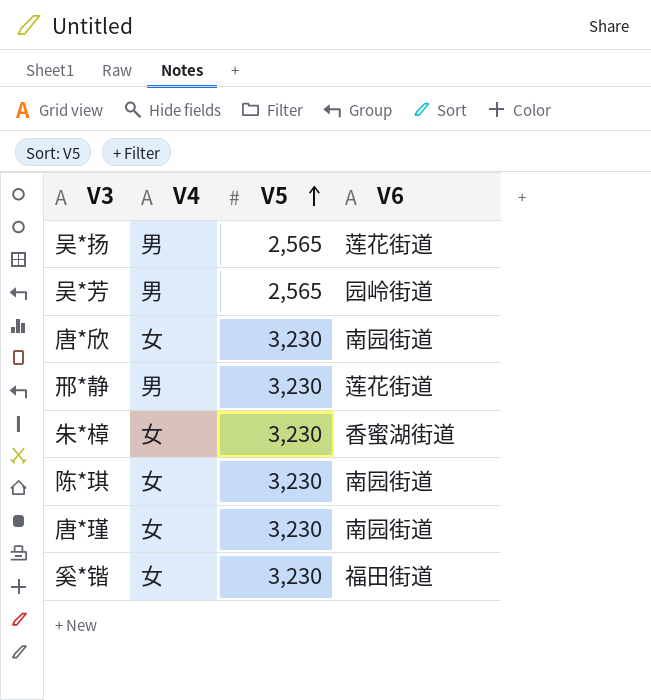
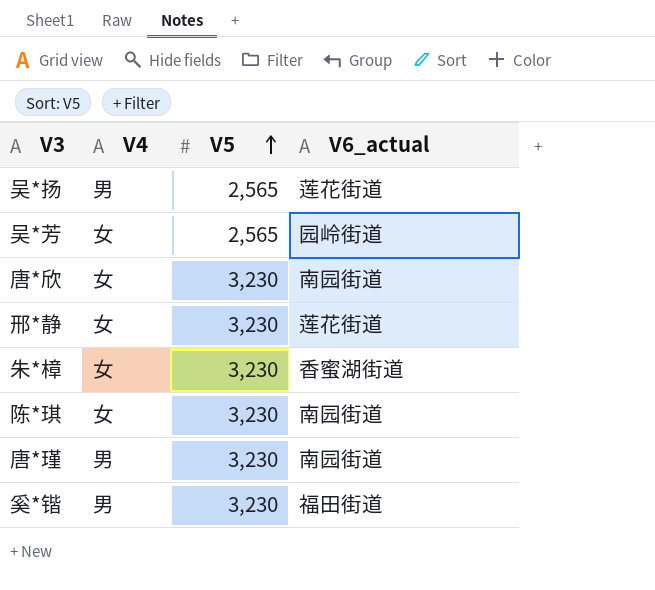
column name: V6 -> V6_actual
吴*芳 | V4: 男 -> 女
邢*静 | V4: 男 -> 女
唐*瑾 | V4: 女 -> 男
奚*锴 | V4: 女 -> 男

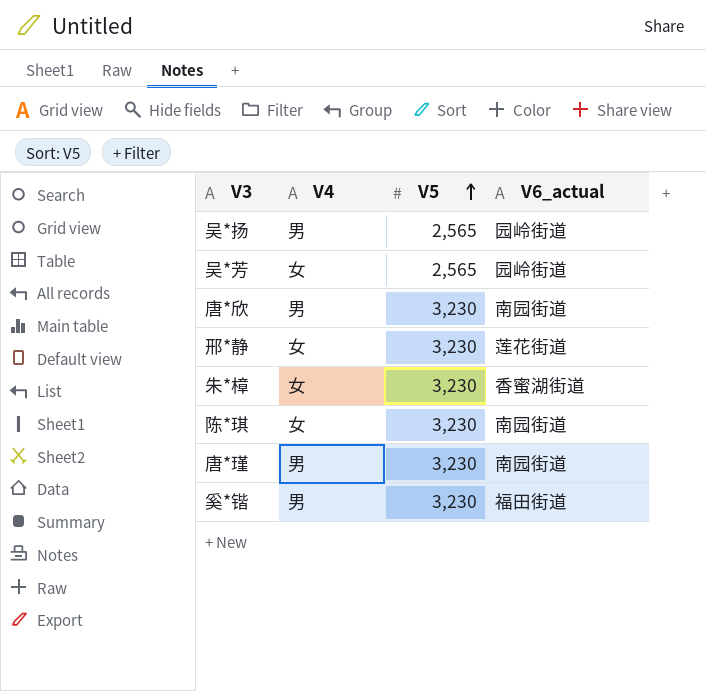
吴*扬 | V6_actual: 莲花街道 -> 园岭街道
唐*欣 | V4: 女 -> 男

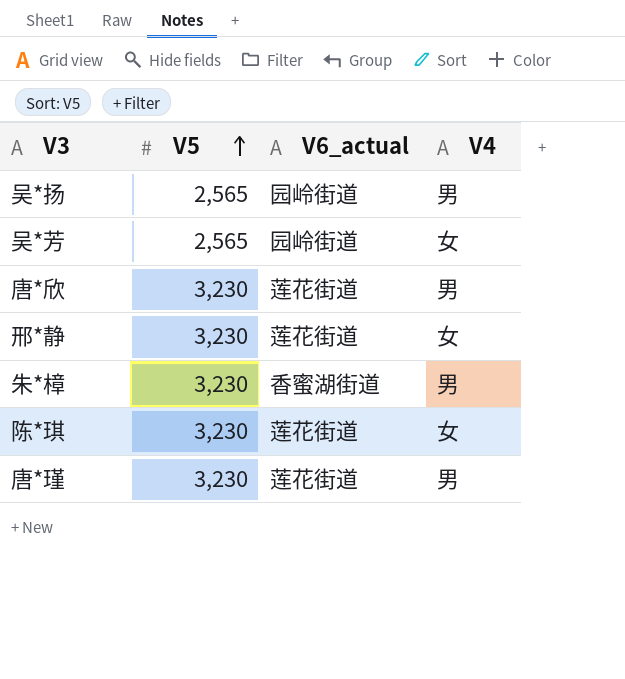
column V4 | position: 2 -> 4
row 奚*锴: 男 | 3,230 | 福田街道 -> none
唐*欣 | V6_actual: 南园街道 -> 莲花街道
朱*樟 | V4: 女 -> 男
陈*琪 | V6_actual: 南园街道 -> 莲花街道
唐*瑾 | V6_actual: 南园街道 -> 莲花街道

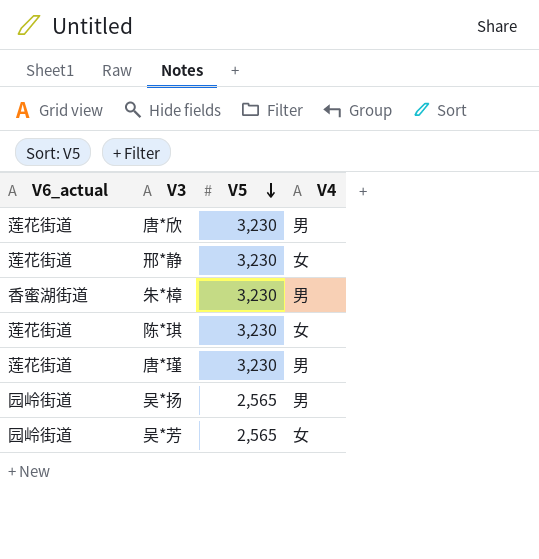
row order: V5 ascending -> V5 descending
column V6_actual | position: 3 -> 1

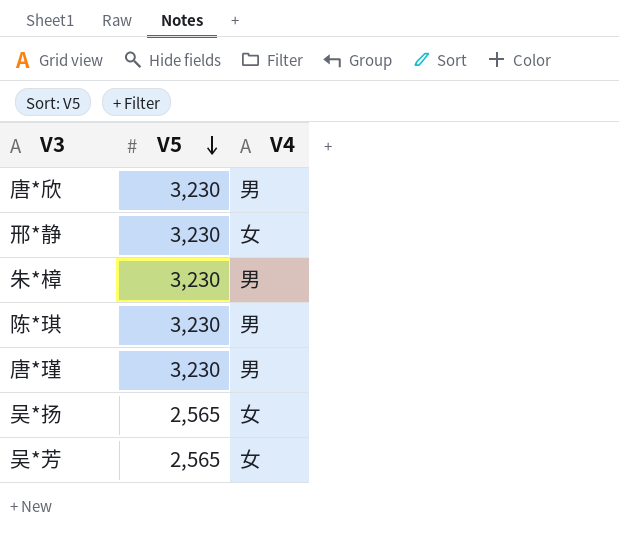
column V6_actual | position: 1 -> none
陈*琪 | V4: 女 -> 男
吴*扬 | V4: 男 -> 女

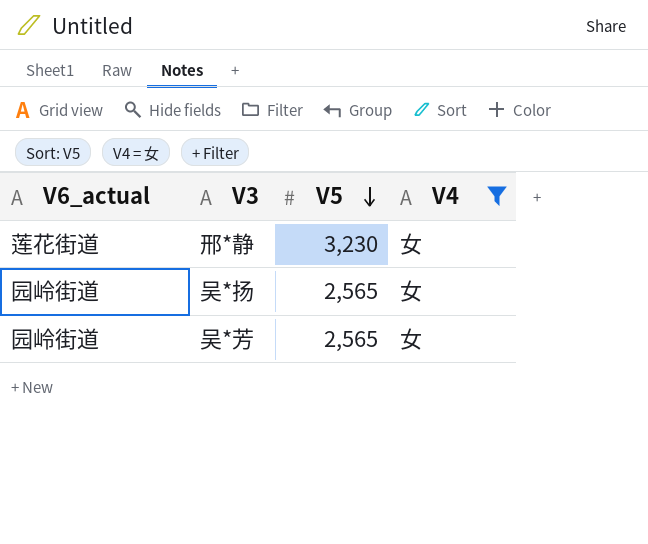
filter: none -> V4 = 女
column V6_actual | position: none -> 1

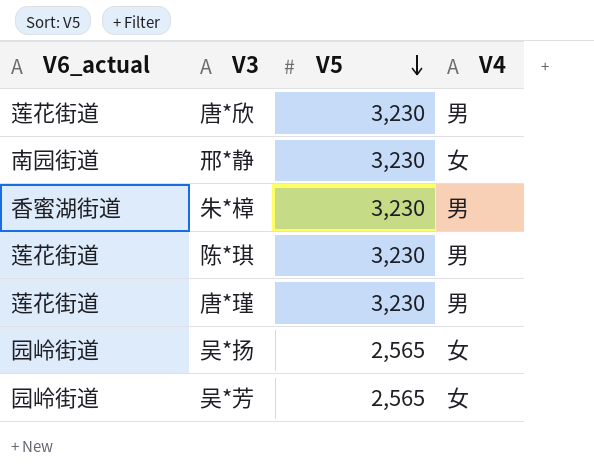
filter: V4 = 女 -> none
邢*静 | V6_actual: 莲花街道 -> 南园街道

